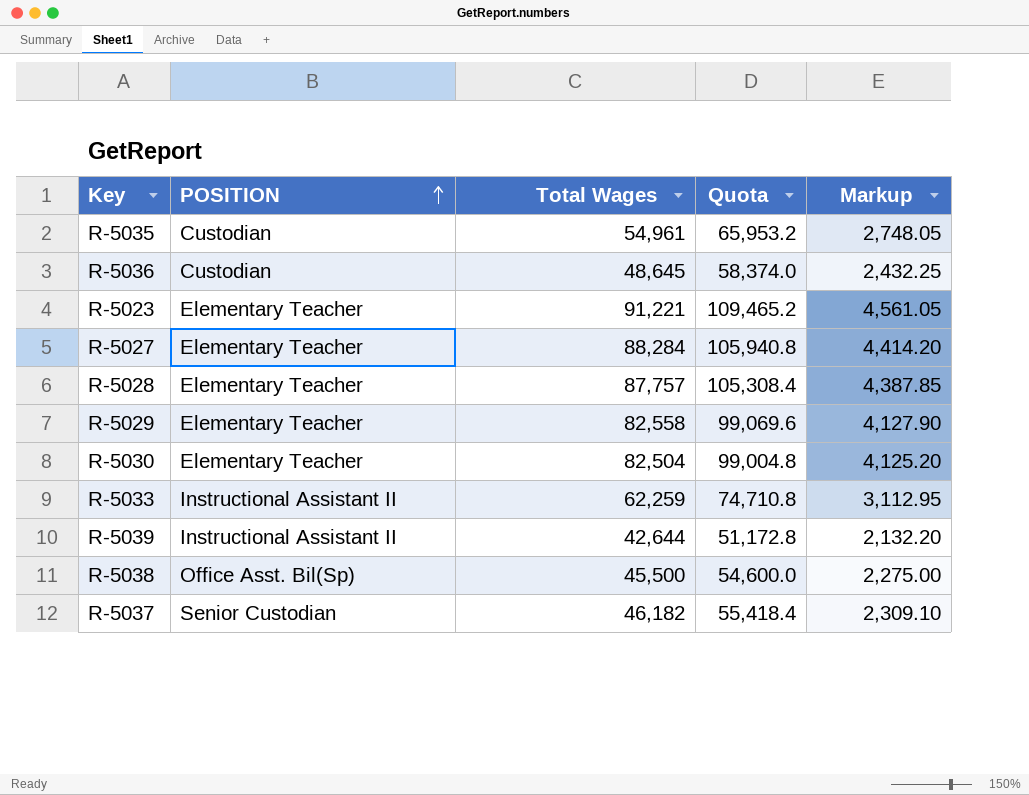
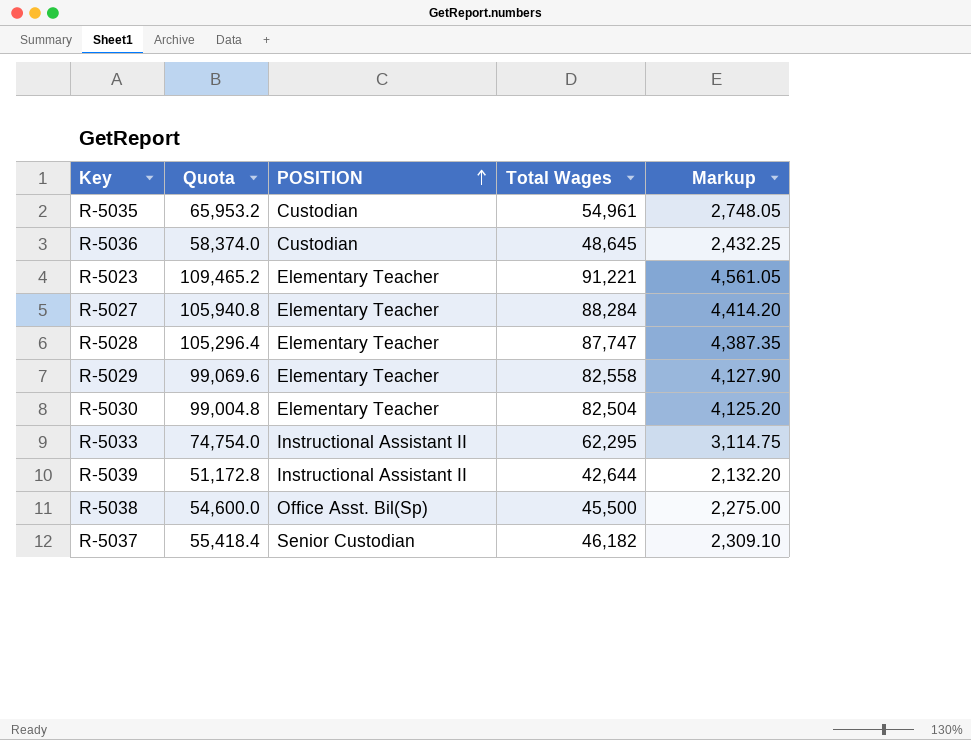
column Quota | position: 4 -> 2
R-5028 | Quota: 105,308.4 -> 105,296.4
R-5028 | Total Wages: 87,757 -> 87,747
R-5028 | Markup: 4,387.85 -> 4,387.35
R-5033 | Quota: 74,710.8 -> 74,754.0
R-5033 | Total Wages: 62,259 -> 62,295
R-5033 | Markup: 3,112.95 -> 3,114.75

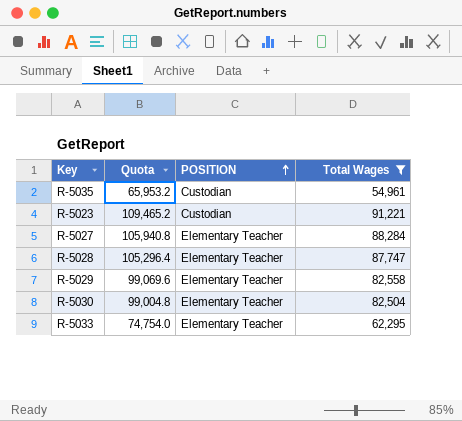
filter: none -> Total Wages >= 54,961
column Markup | formula: [Total Wages] * 0.05 -> none
R-5023 | POSITION: Elementary Teacher -> Custodian
R-5033 | POSITION: Instructional Assistant II -> Elementary Teacher

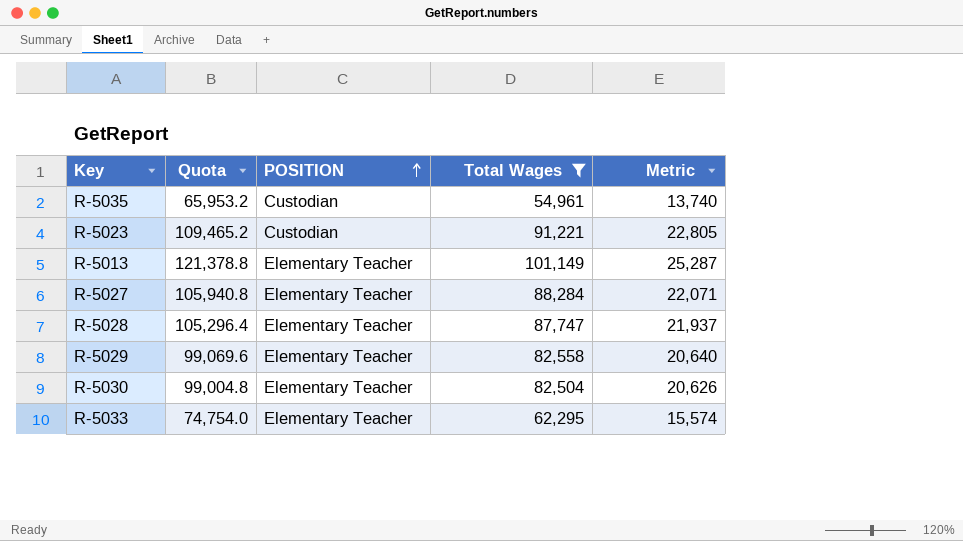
column Metric | formula: none -> [Total Wages] * 0.25
row R-5013: none -> 121,378.8 | Elementary Teacher | 101,149 | 25,287

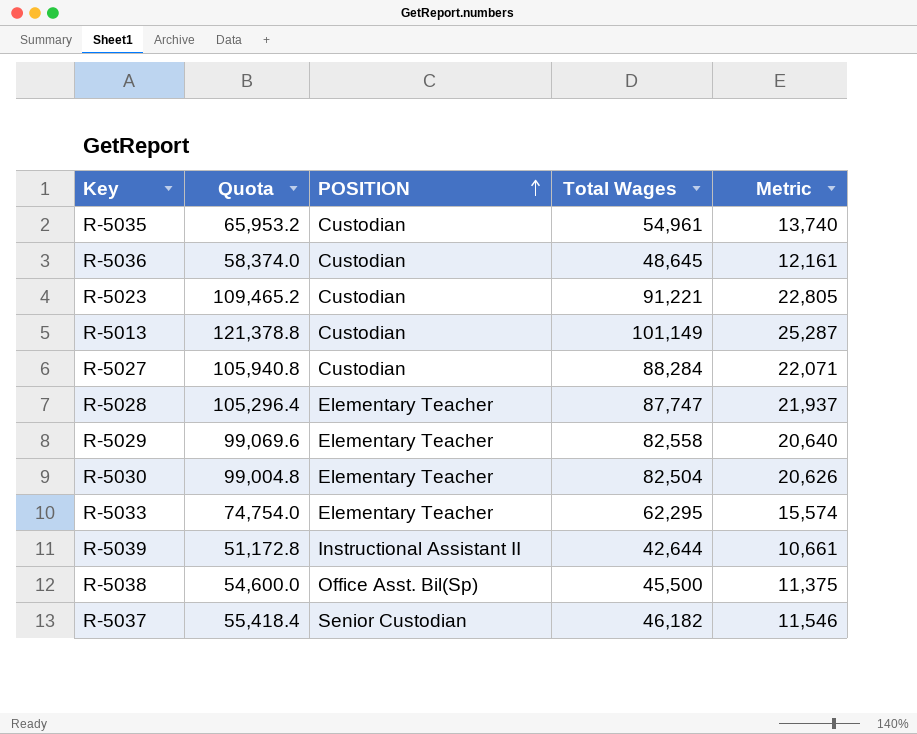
filter: Total Wages >= 54,961 -> none
R-5013 | POSITION: Elementary Teacher -> Custodian
R-5027 | POSITION: Elementary Teacher -> Custodian

